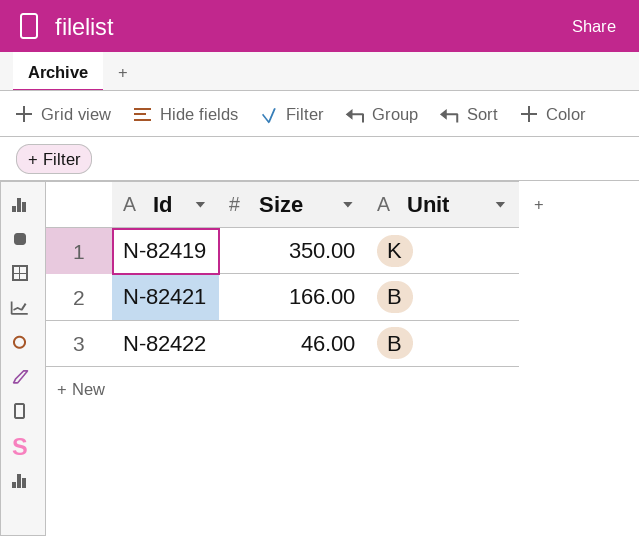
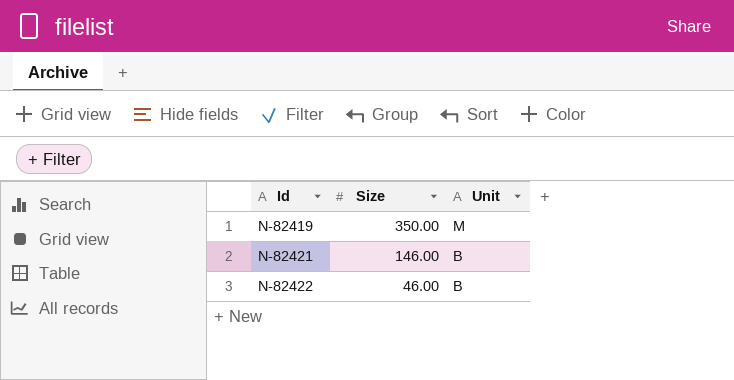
N-82419 | Unit: K -> M
N-82421 | Size: 166.00 -> 146.00

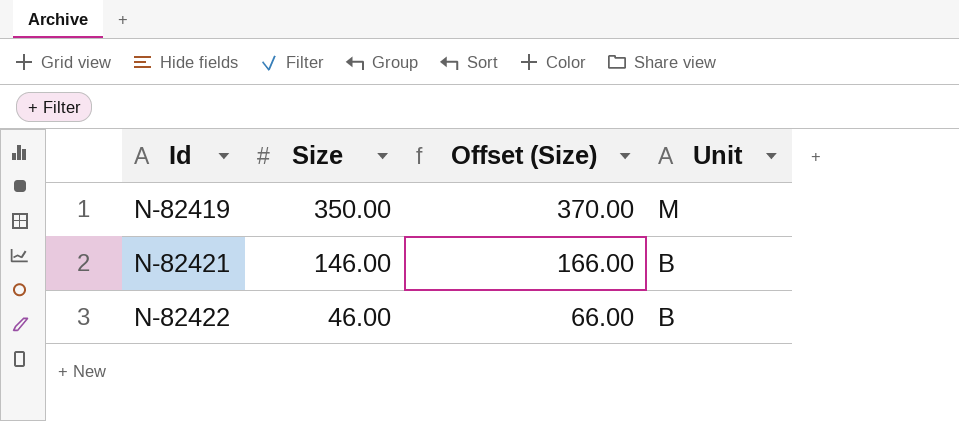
column Offset (Size) | formula: none -> [Size] + 20

